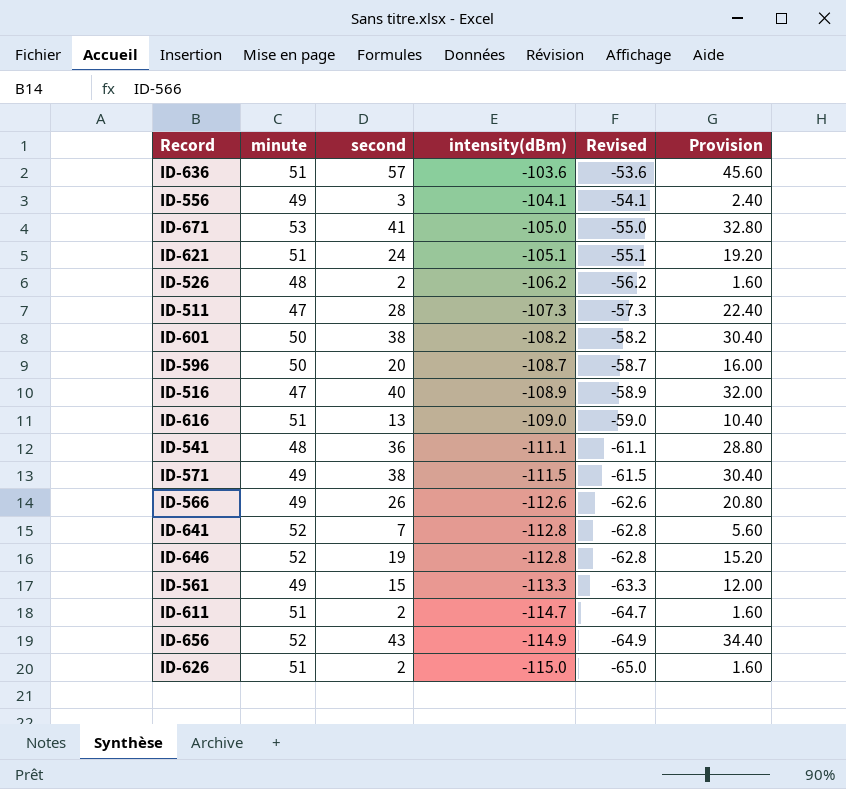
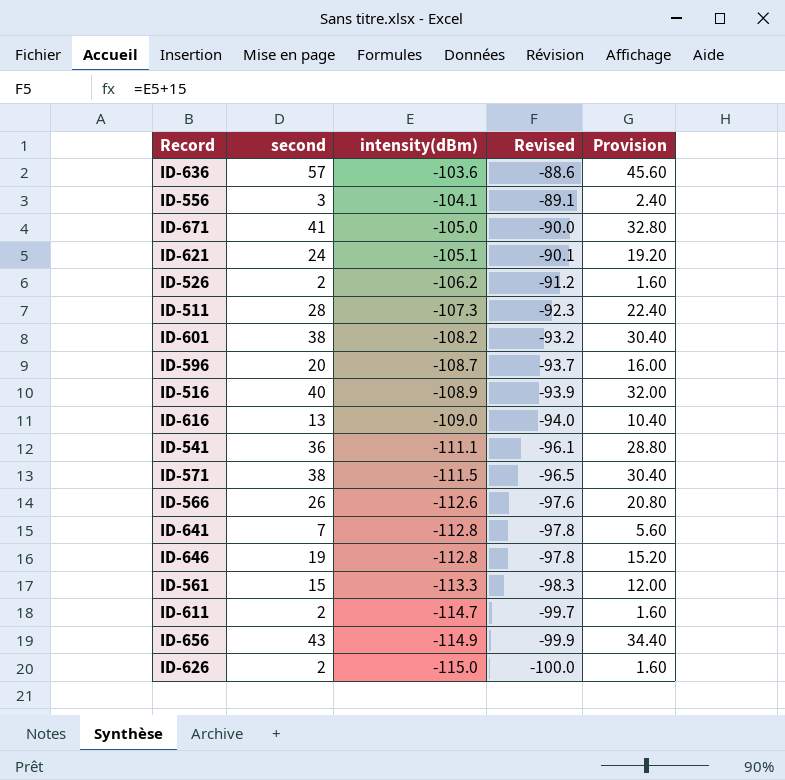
column minute | position: 2 -> none
column Revised | formula: [intensity(dBm)] + 50 -> [intensity(dBm)] + 15

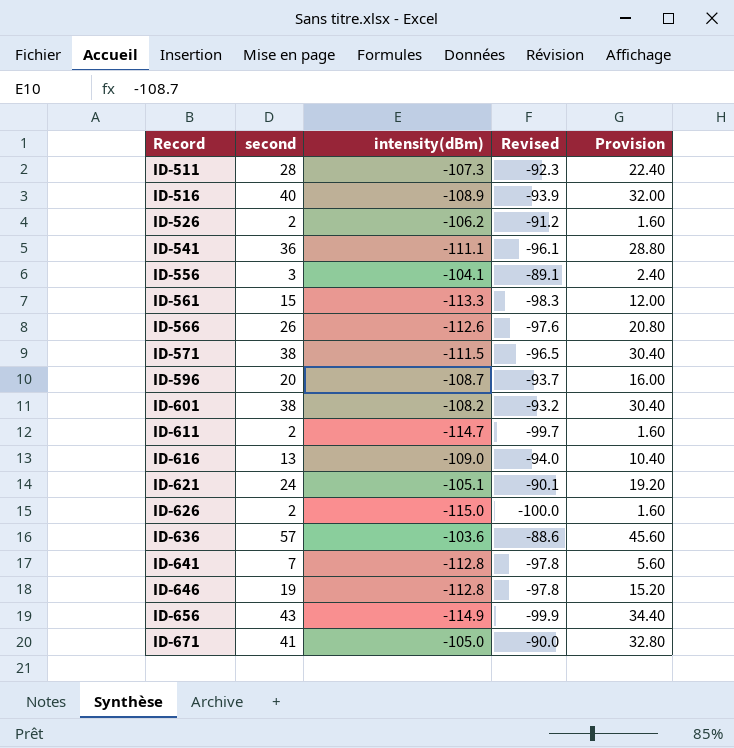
row order: intensity(dBm) descending -> Record ascending

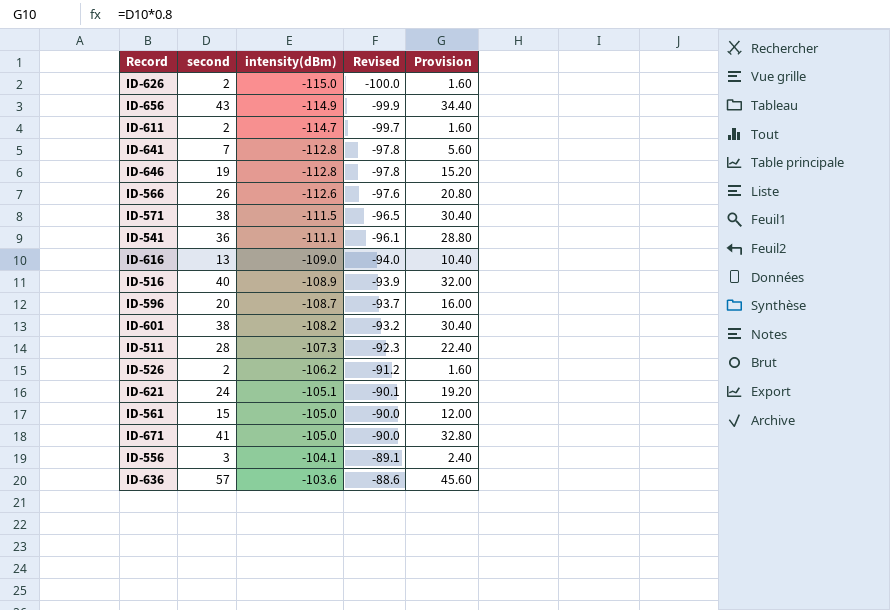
row order: Record ascending -> intensity(dBm) ascending
ID-561 | intensity(dBm): -113.3 -> -105.0
ID-561 | Revised: -98.3 -> -90.0

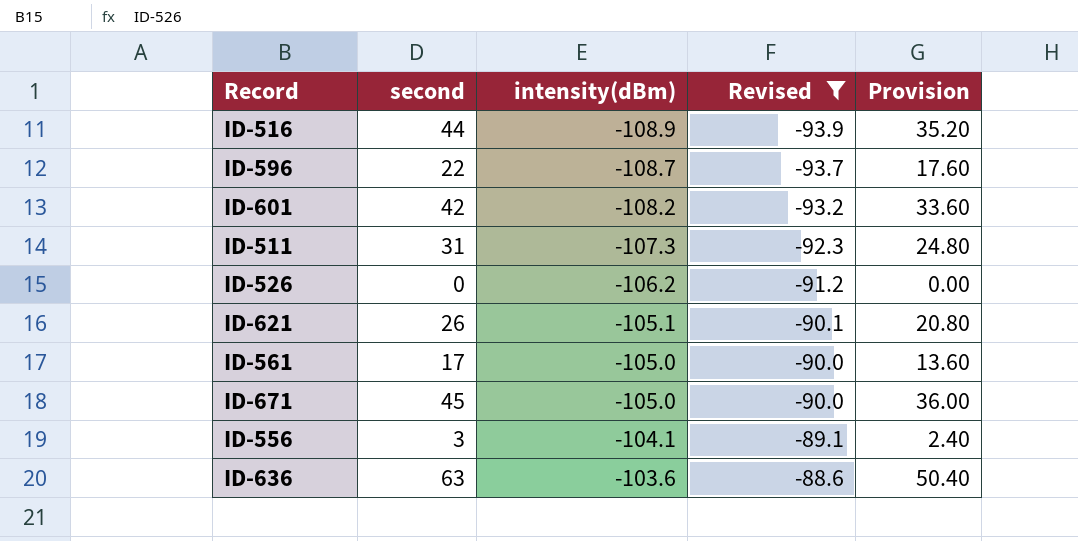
filter: none -> Revised >= -93.9
ID-516 | second: 40 -> 44
ID-516 | Provision: 32.00 -> 35.20
ID-596 | second: 20 -> 22
ID-596 | Provision: 16.00 -> 17.60
ID-601 | second: 38 -> 42
ID-601 | Provision: 30.40 -> 33.60
ID-511 | second: 28 -> 31
ID-511 | Provision: 22.40 -> 24.80
ID-526 | second: 2 -> 0
ID-526 | Provision: 1.60 -> 0.00
ID-621 | second: 24 -> 26
ID-621 | Provision: 19.20 -> 20.80
ID-561 | second: 15 -> 17
ID-561 | Provision: 12.00 -> 13.60
ID-671 | second: 41 -> 45
ID-671 | Provision: 32.80 -> 36.00
ID-636 | second: 57 -> 63
ID-636 | Provision: 45.60 -> 50.40

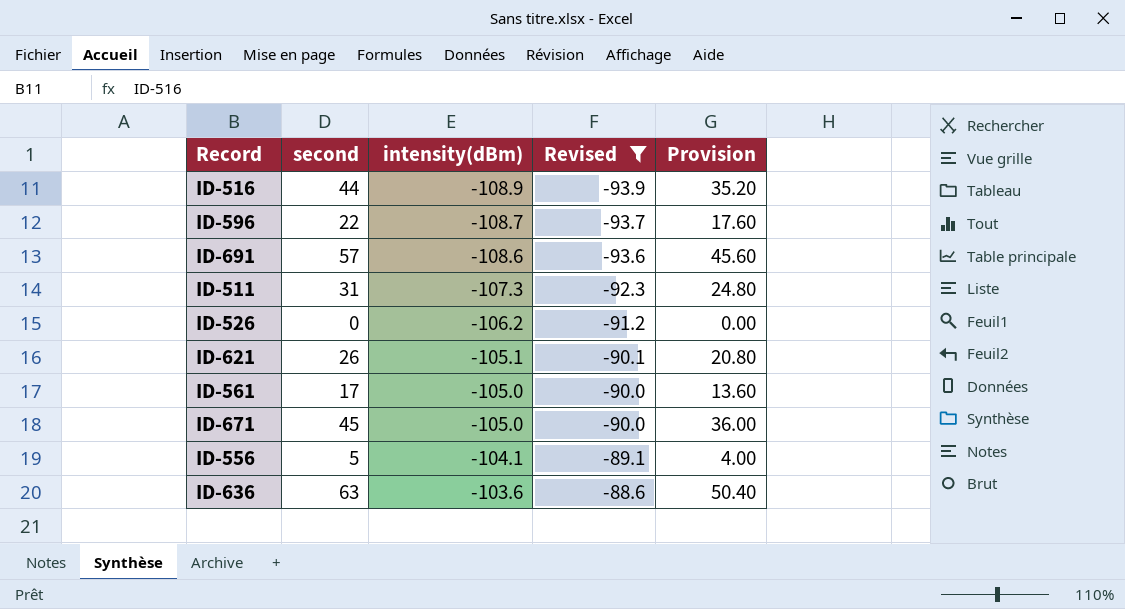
row ID-601: 42 | -108.2 | -93.2 | 33.60 -> none
row ID-691: none -> 57 | -108.6 | -93.6 | 45.60
ID-556 | second: 3 -> 5
ID-556 | Provision: 2.40 -> 4.00

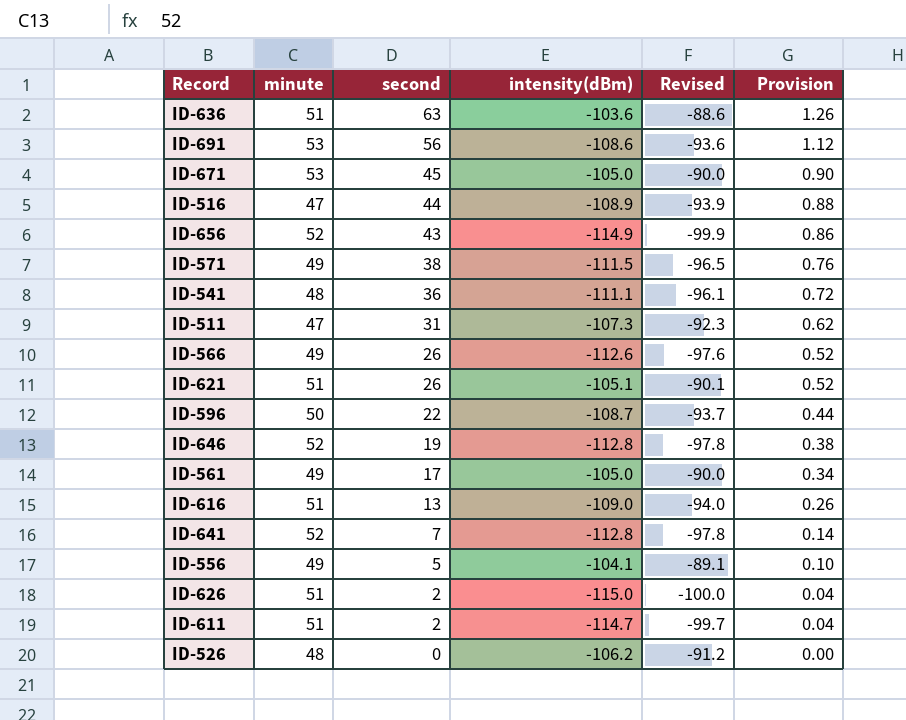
filter: Revised >= -93.9 -> none
row order: intensity(dBm) ascending -> second descending
column minute | position: none -> 2
column Provision | formula: [second] * 0.8 -> [second] * 0.02
ID-691 | second: 57 -> 56

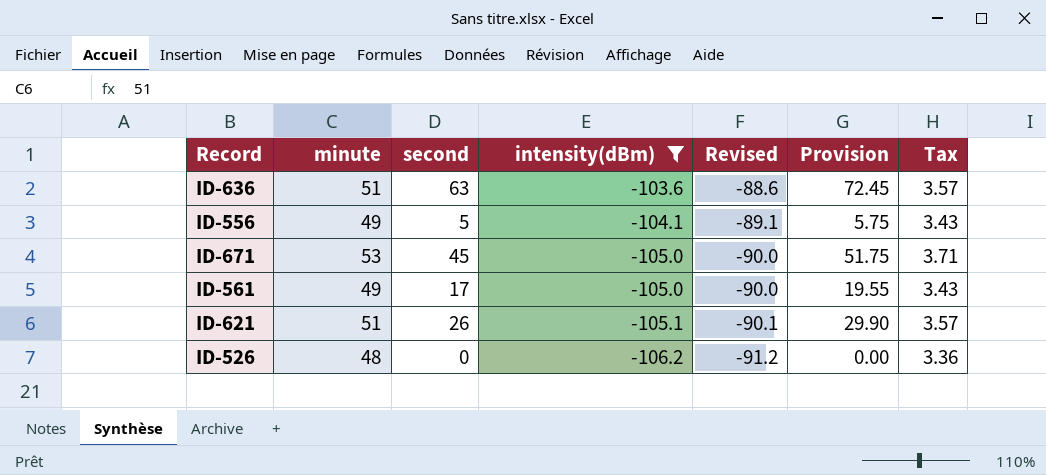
filter: none -> intensity(dBm) >= -106.2
row order: second descending -> intensity(dBm) descending
column Provision | formula: [second] * 0.02 -> [second] * 1.15
column Tax | formula: none -> [minute] * 0.07

